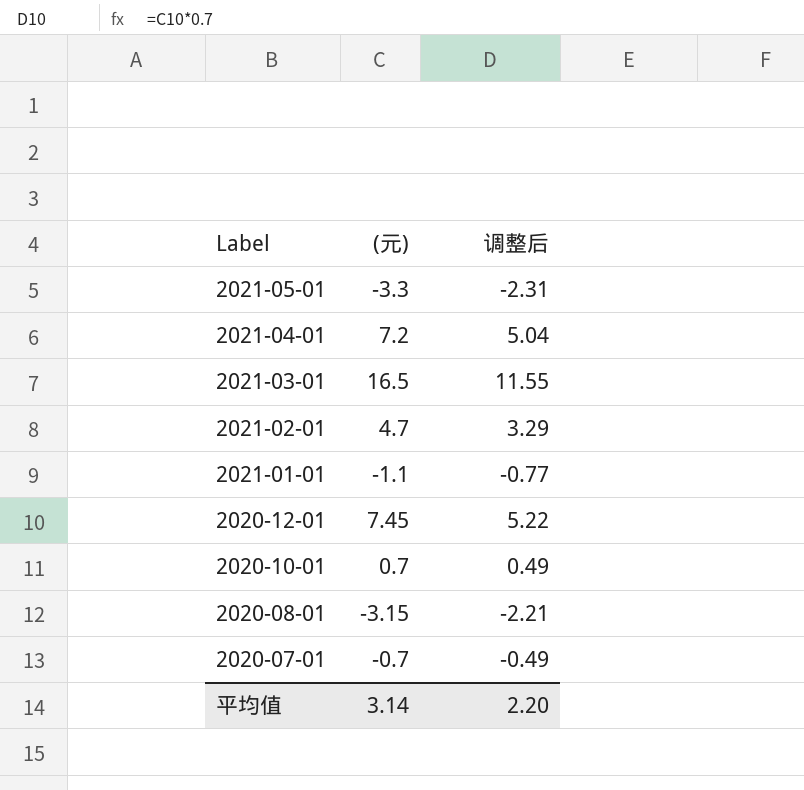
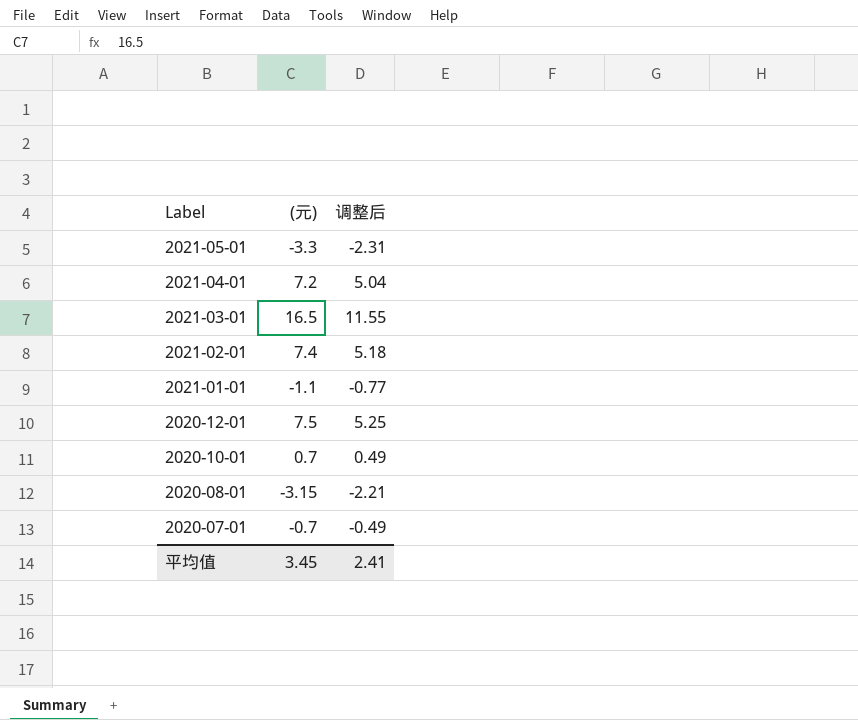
2021-02-01 | (元): 4.7 -> 7.4
2021-02-01 | 调整后: 3.29 -> 5.18
2020-12-01 | (元): 7.45 -> 7.5
2020-12-01 | 调整后: 5.22 -> 5.25
平均值 | (元): 3.14 -> 3.45
平均值 | 调整后: 2.20 -> 2.41

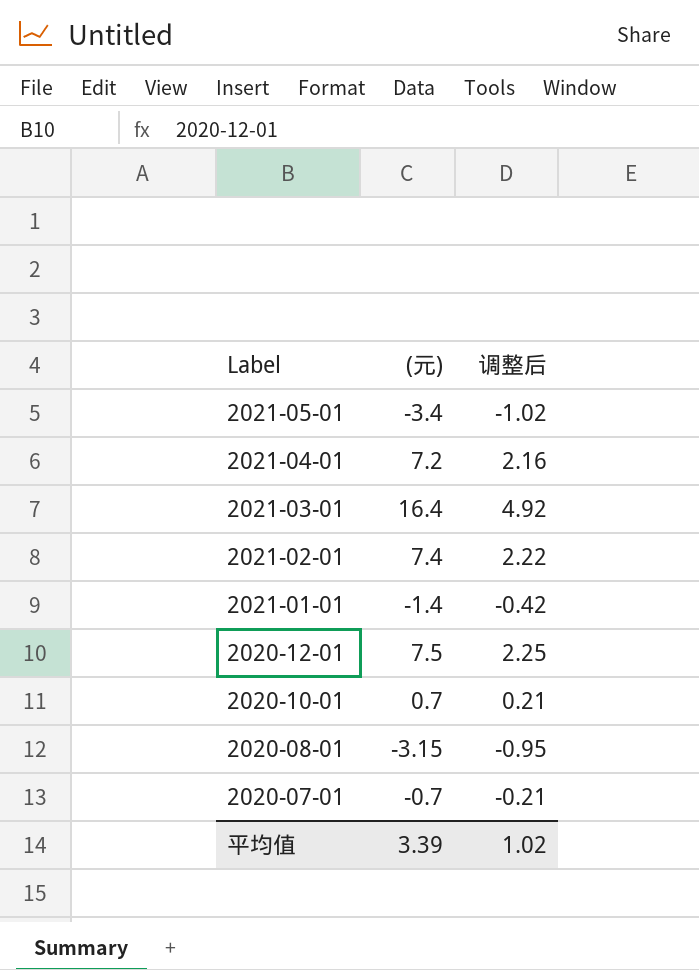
column 调整后 | formula: [(元)] * 0.7 -> [(元)] * 0.3
2021-05-01 | (元): -3.3 -> -3.4
2021-03-01 | (元): 16.5 -> 16.4
2021-01-01 | (元): -1.1 -> -1.4
平均值 | (元): 3.45 -> 3.39
平均值 | 调整后: 2.41 -> 1.02

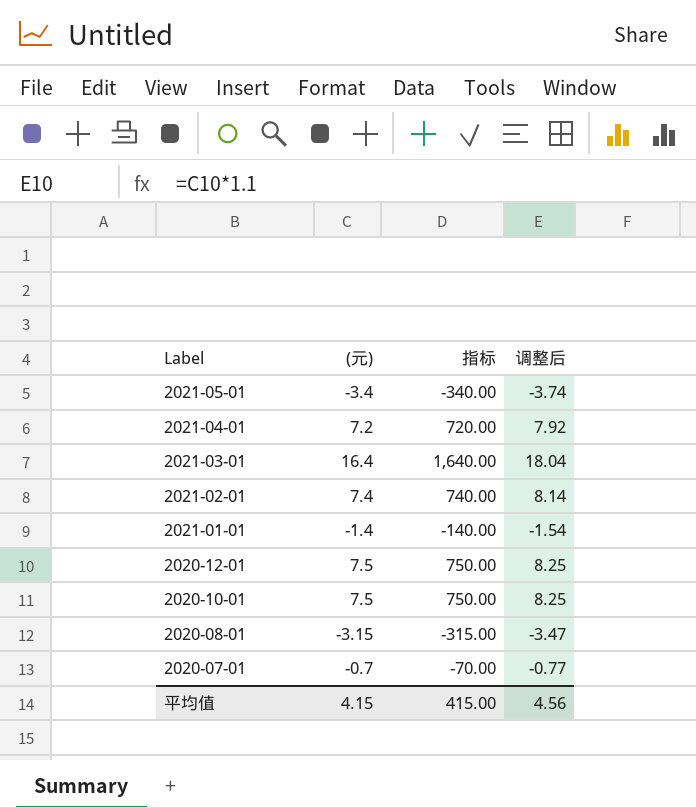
column 指标 | formula: none -> [(元)] * 100
column 调整后 | formula: [(元)] * 0.3 -> [(元)] * 1.1
2020-10-01 | (元): 0.7 -> 7.5
平均值 | (元): 3.39 -> 4.15
平均值 | 调整后: 1.02 -> 4.56

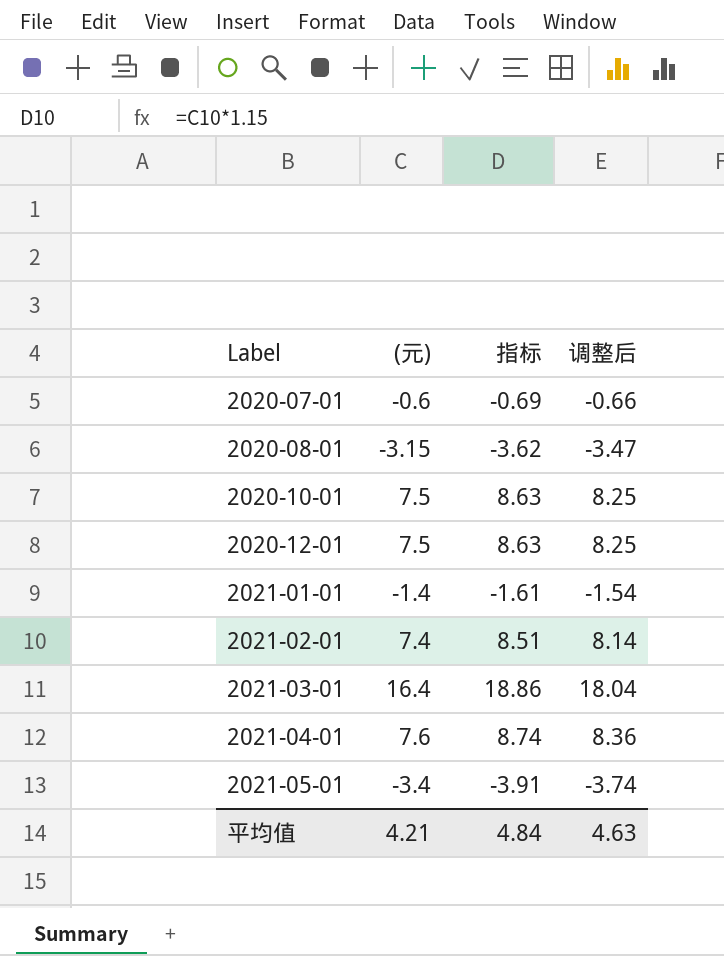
row order: Label descending -> Label ascending
column 指标 | formula: [(元)] * 100 -> [(元)] * 1.15
2020-07-01 | (元): -0.7 -> -0.6
2020-07-01 | 调整后: -0.77 -> -0.66
2021-04-01 | (元): 7.2 -> 7.6
2021-04-01 | 调整后: 7.92 -> 8.36
平均值 | (元): 4.15 -> 4.21
平均值 | 指标: 415.00 -> 4.84
平均值 | 调整后: 4.56 -> 4.63

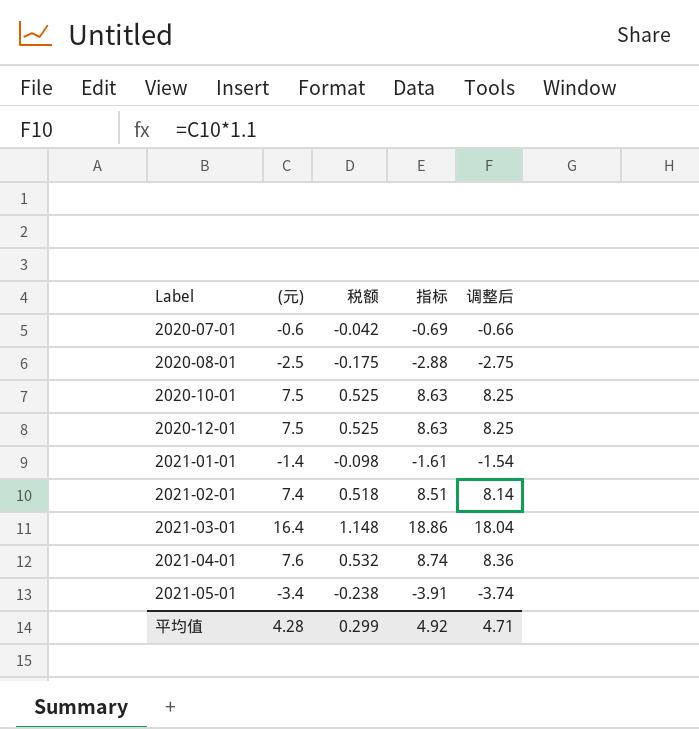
column 税额 | formula: none -> [(元)] * 0.07
2020-08-01 | (元): -3.15 -> -2.5
2020-08-01 | 指标: -3.62 -> -2.88
2020-08-01 | 调整后: -3.47 -> -2.75
平均值 | (元): 4.21 -> 4.28
平均值 | 指标: 4.84 -> 4.92
平均值 | 调整后: 4.63 -> 4.71

